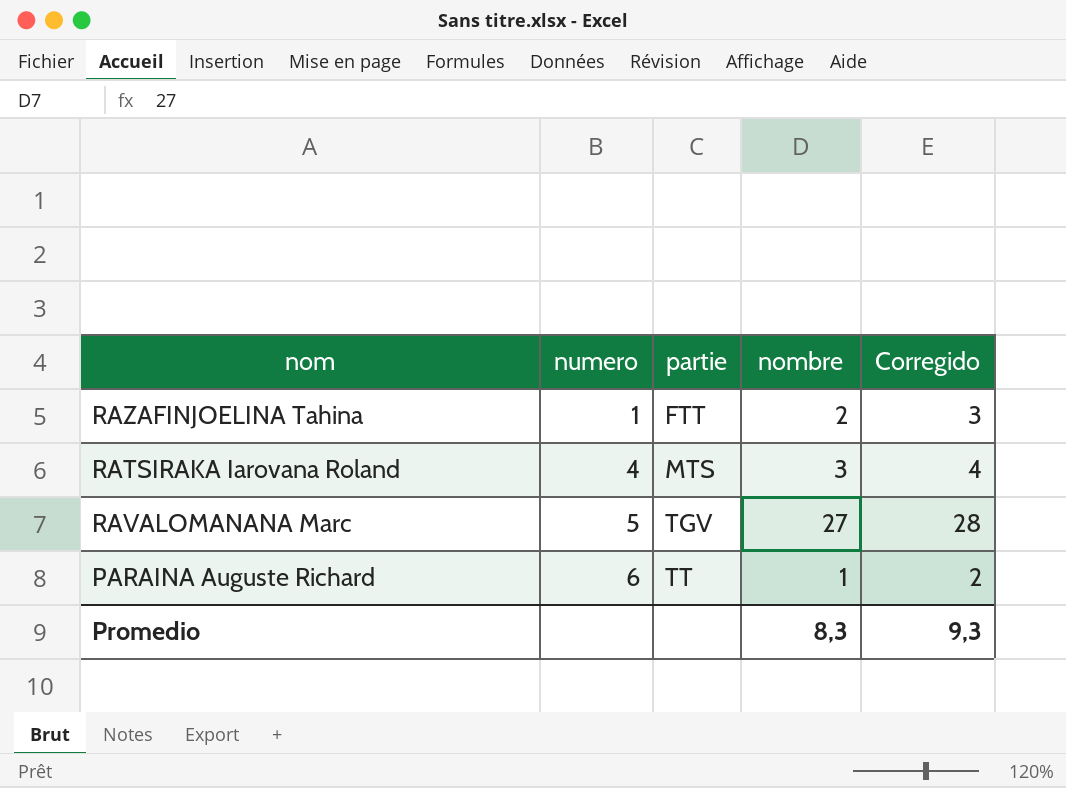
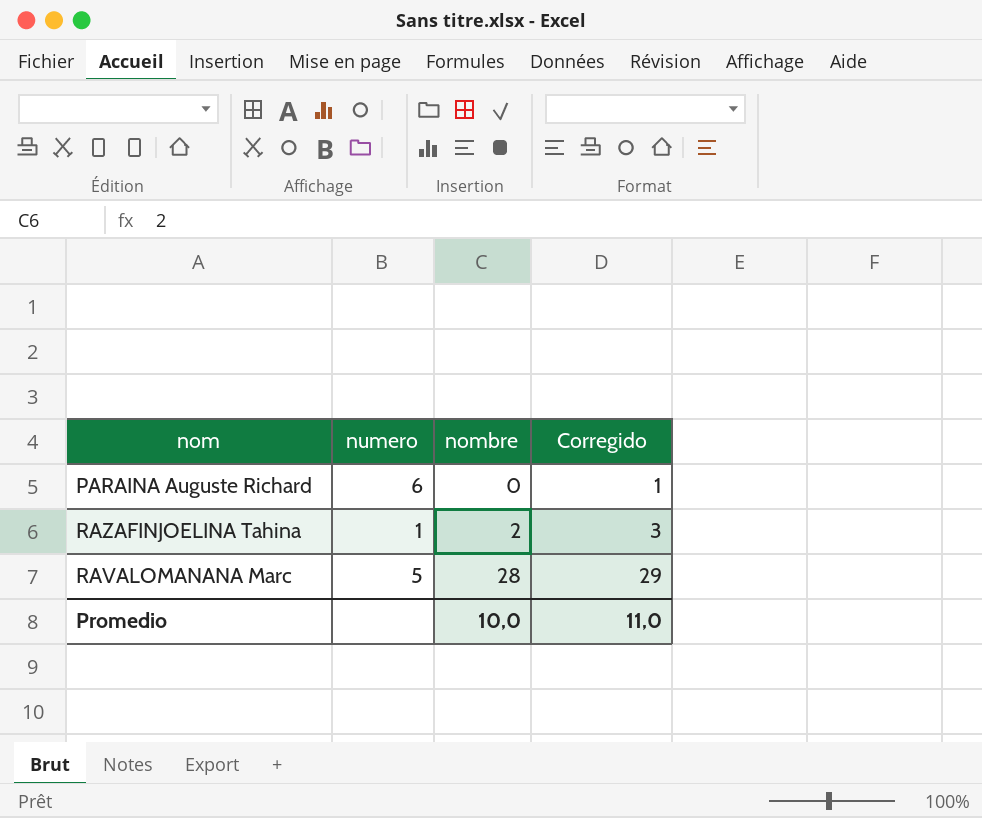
row order: numero ascending -> nombre ascending
column partie | position: 3 -> none
row RATSIRAKA Iarovana Roland: 4 | MTS | 3 | 4 -> none
PARAINA Auguste Richard | nombre: 1 -> 0
PARAINA Auguste Richard | Corregido: 2 -> 1
RAVALOMANANA Marc | nombre: 27 -> 28
RAVALOMANANA Marc | Corregido: 28 -> 29
Promedio | nombre: 8,3 -> 10,0
Promedio | Corregido: 9,3 -> 11,0

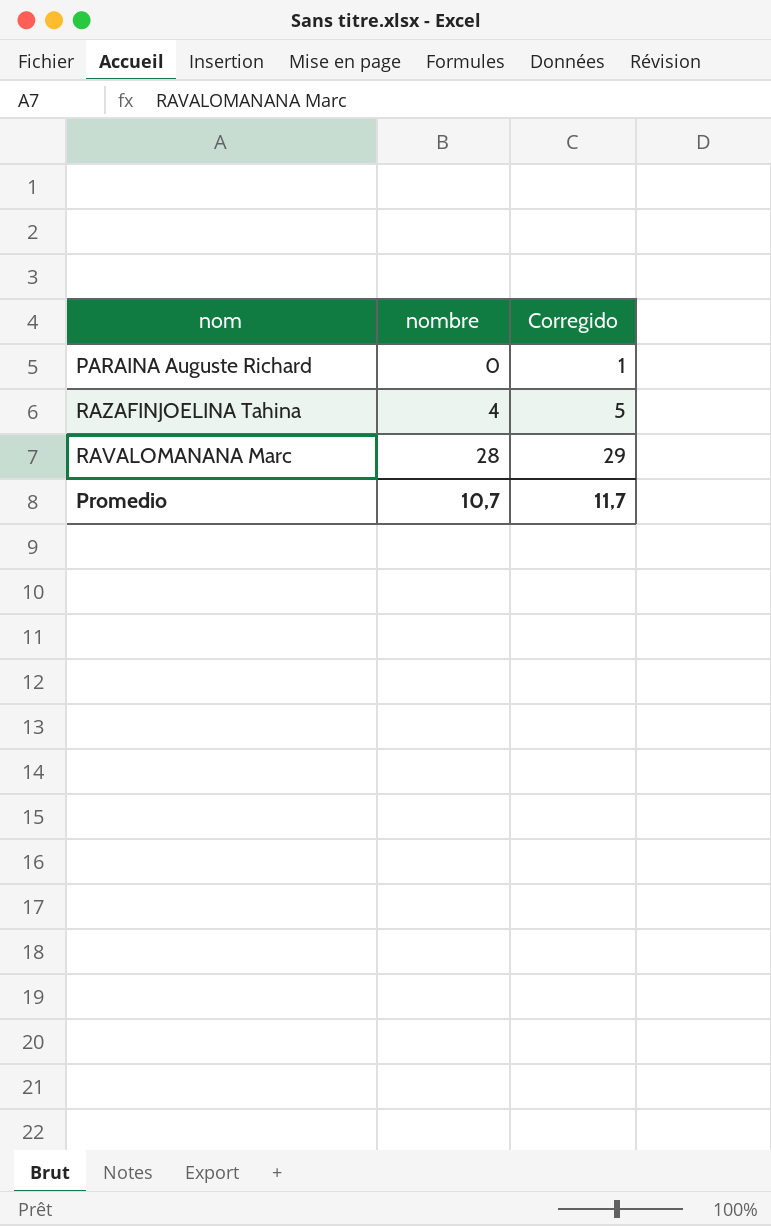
column numero | position: 2 -> none
RAZAFINJOELINA Tahina | nombre: 2 -> 4
RAZAFINJOELINA Tahina | Corregido: 3 -> 5
Promedio | nombre: 10,0 -> 10,7
Promedio | Corregido: 11,0 -> 11,7

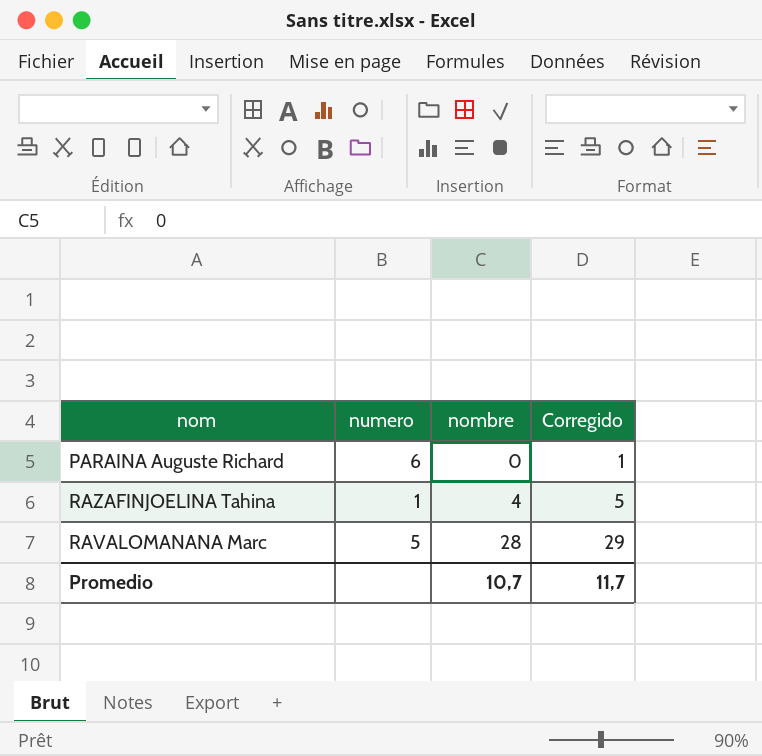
column numero | position: none -> 2

